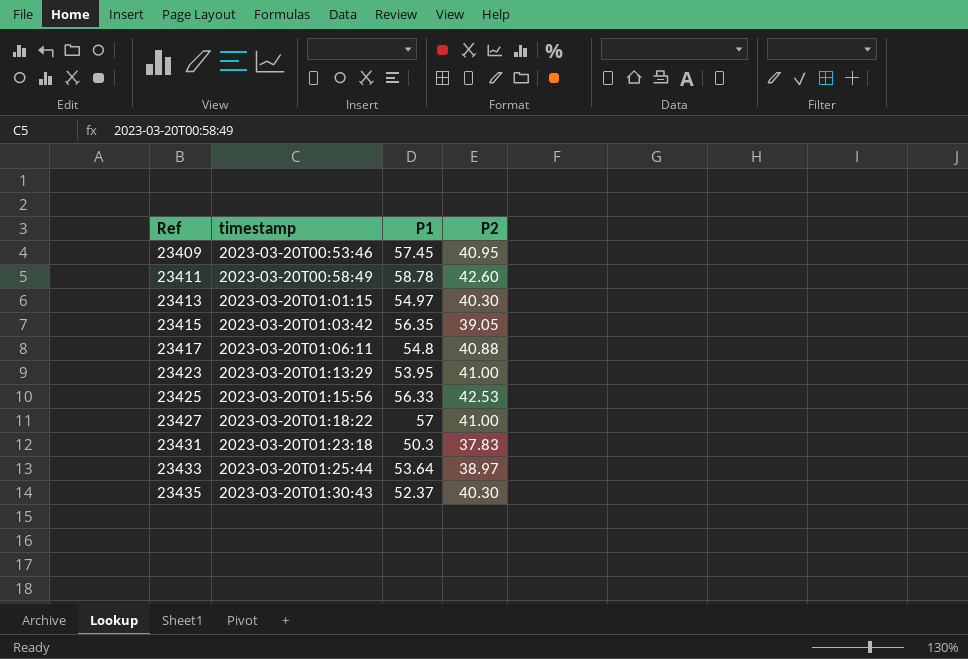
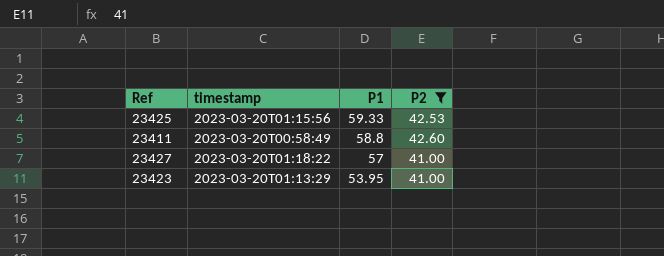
filter: none -> P2 >= 41.00
row order: Ref ascending -> P1 descending
23425 | P1: 56.33 -> 59.33
23411 | P1: 58.78 -> 58.8

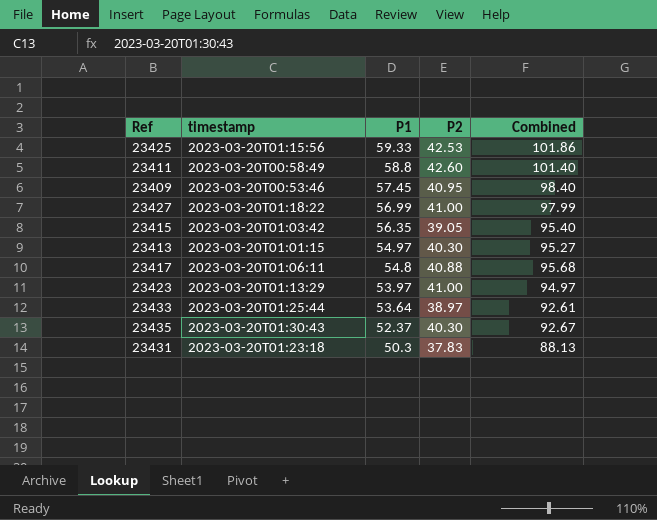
filter: P2 >= 41.00 -> none
column Combined | formula: none -> [P1] + [P2]
23427 | P1: 57 -> 56.99
23423 | P1: 53.95 -> 53.97

